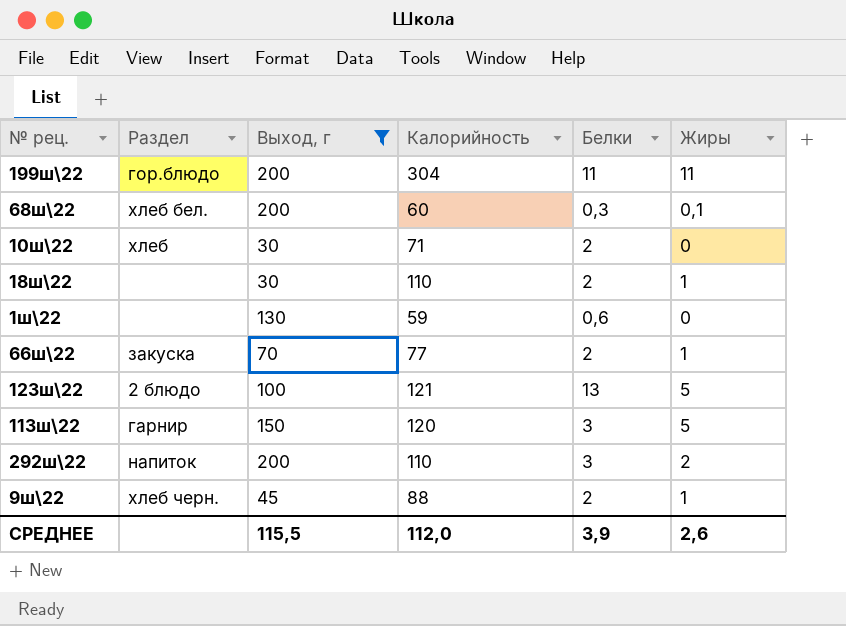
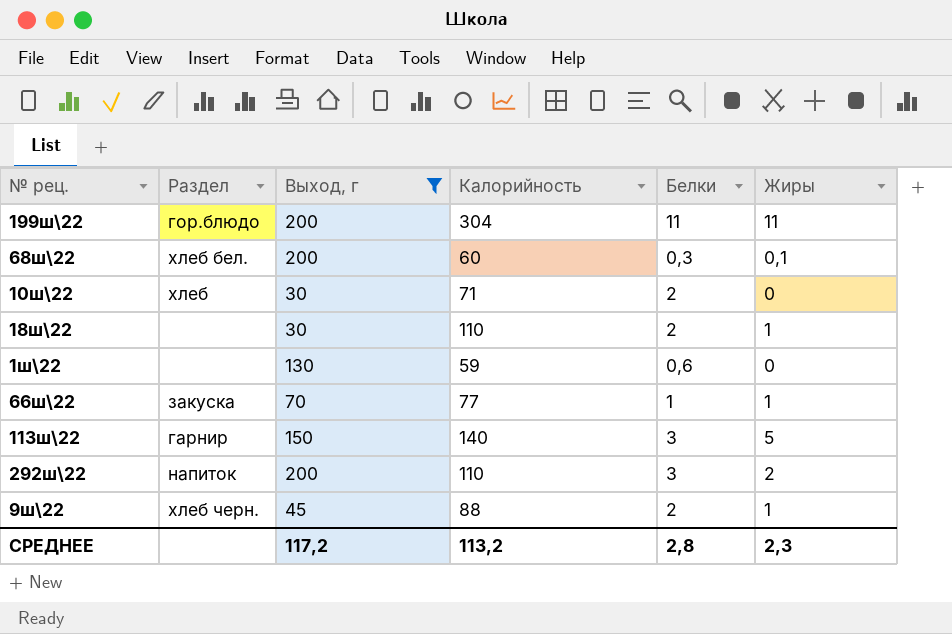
row 123ш\22: 2 блюдо | 100 | 121 | 13 | 5 -> none
66ш\22 | Белки: 2 -> 1
113ш\22 | Калорийность: 120 -> 140
СРЕДНЕЕ | Выход, г: 115,5 -> 117,2
СРЕДНЕЕ | Калорийность: 112,0 -> 113,2
СРЕДНЕЕ | Белки: 3,9 -> 2,8
СРЕДНЕЕ | Жиры: 2,6 -> 2,3

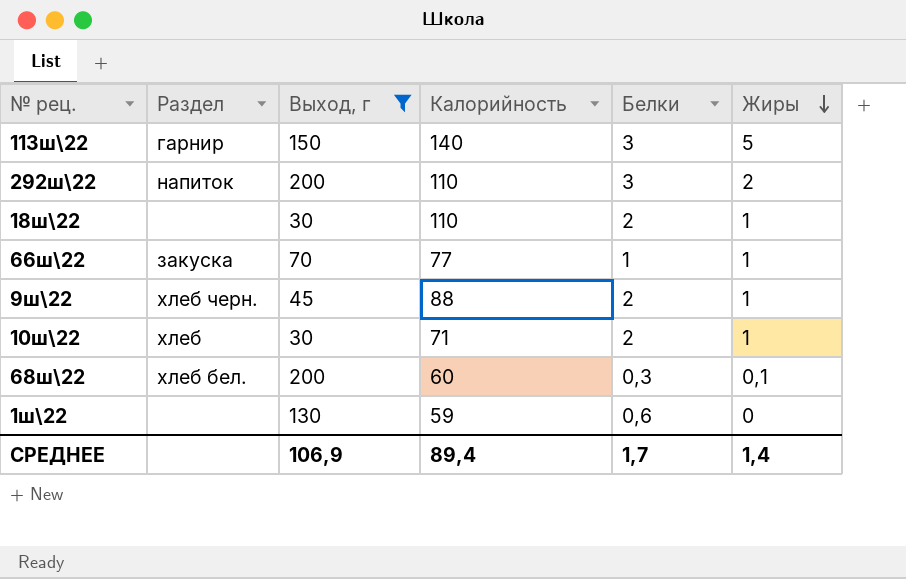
row order: none -> Жиры descending
row 199ш\22: гор.блюдо | 200 | 304 | 11 | 11 -> none
10ш\22 | Жиры: 0 -> 1
СРЕДНЕЕ | Выход, г: 117,2 -> 106,9
СРЕДНЕЕ | Калорийность: 113,2 -> 89,4
СРЕДНЕЕ | Белки: 2,8 -> 1,7
СРЕДНЕЕ | Жиры: 2,3 -> 1,4

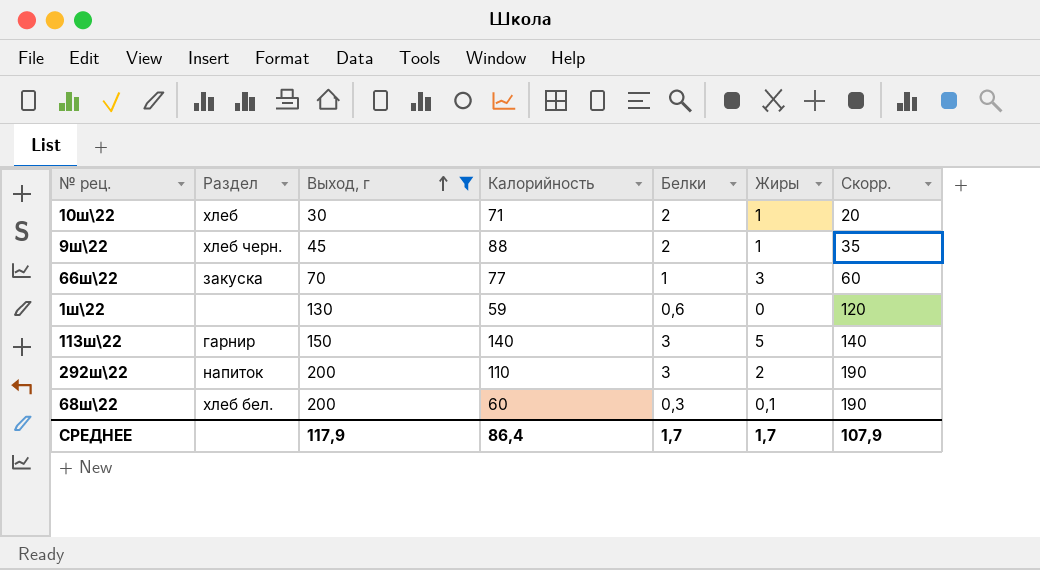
row order: Жиры descending -> Выход, г ascending
column Скорр. | formula: none -> [Выход, г] - 10
row 18ш\22: none | 30 | 110 | 2 | 1 -> none
66ш\22 | Жиры: 1 -> 3
СРЕДНЕЕ | Выход, г: 106,9 -> 117,9
СРЕДНЕЕ | Калорийность: 89,4 -> 86,4
СРЕДНЕЕ | Жиры: 1,4 -> 1,7

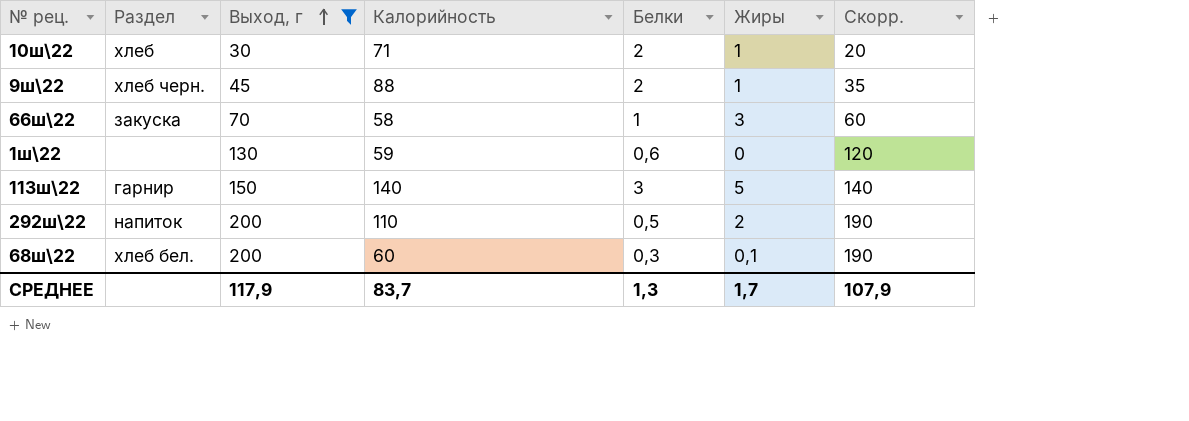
66ш\22 | Калорийность: 77 -> 58
292ш\22 | Белки: 3 -> 0,5
СРЕДНЕЕ | Калорийность: 86,4 -> 83,7
СРЕДНЕЕ | Белки: 1,7 -> 1,3

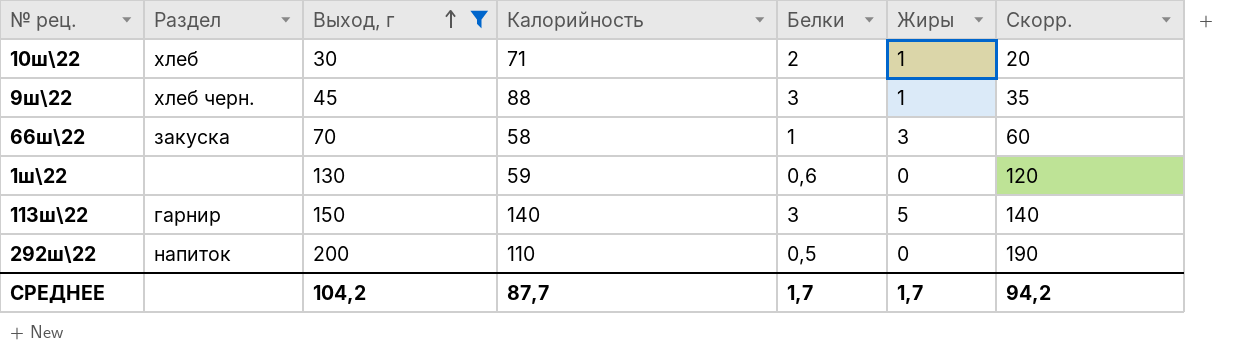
row 68ш\22: хлеб бел. | 200 | 60 | 0,3 | 0,1 | 190 -> none
9ш\22 | Белки: 2 -> 3
292ш\22 | Жиры: 2 -> 0
СРЕДНЕЕ | Выход, г: 117,9 -> 104,2
СРЕДНЕЕ | Калорийность: 83,7 -> 87,7
СРЕДНЕЕ | Белки: 1,3 -> 1,7
СРЕДНЕЕ | Скорр.: 107,9 -> 94,2

